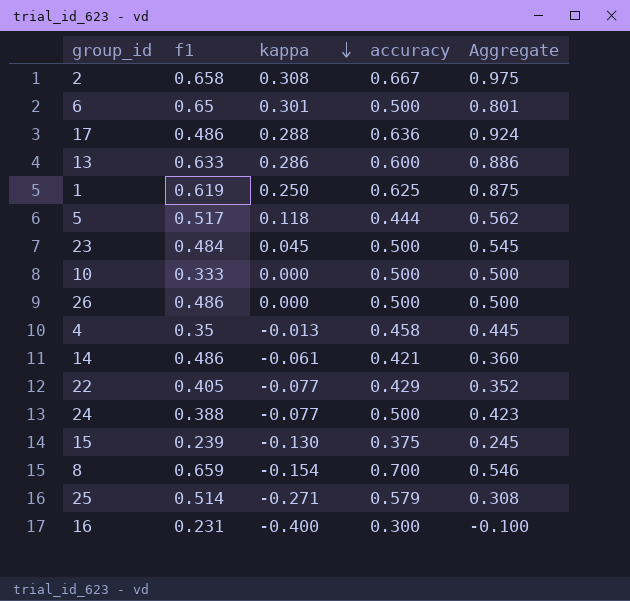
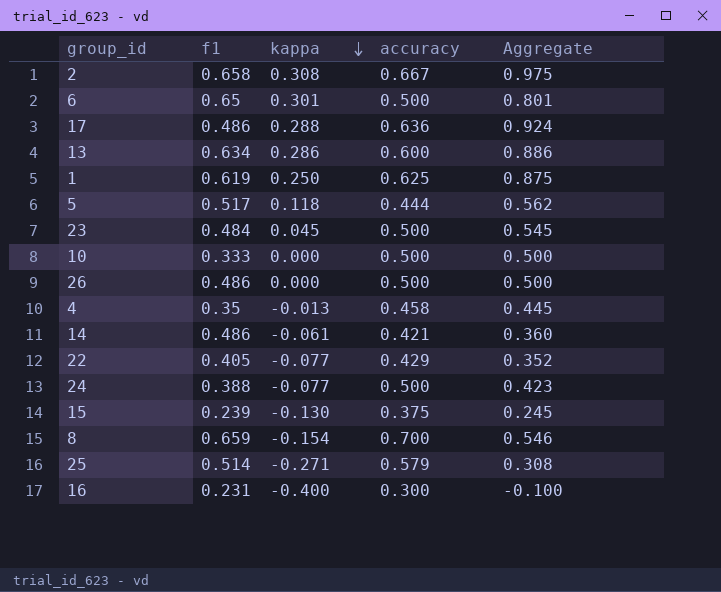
13 | f1: 0.633 -> 0.634

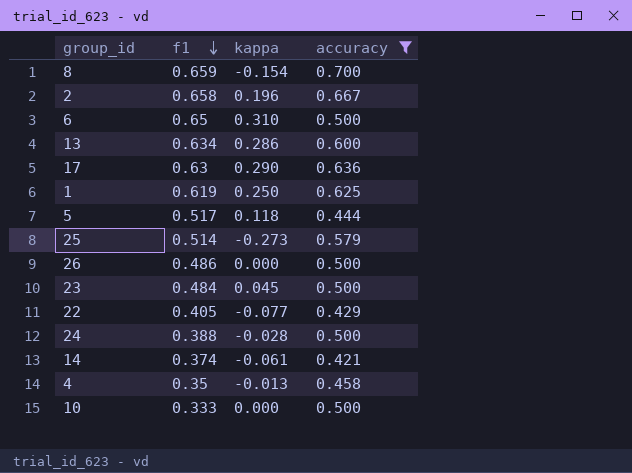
filter: none -> accuracy >= 0.421
row order: kappa descending -> f1 descending
column Aggregate | formula: [kappa] + [accuracy] -> none
2 | kappa: 0.308 -> 0.196
6 | kappa: 0.301 -> 0.310
17 | f1: 0.486 -> 0.63
17 | kappa: 0.288 -> 0.290
25 | kappa: -0.271 -> -0.273
24 | kappa: -0.077 -> -0.028
14 | f1: 0.486 -> 0.374

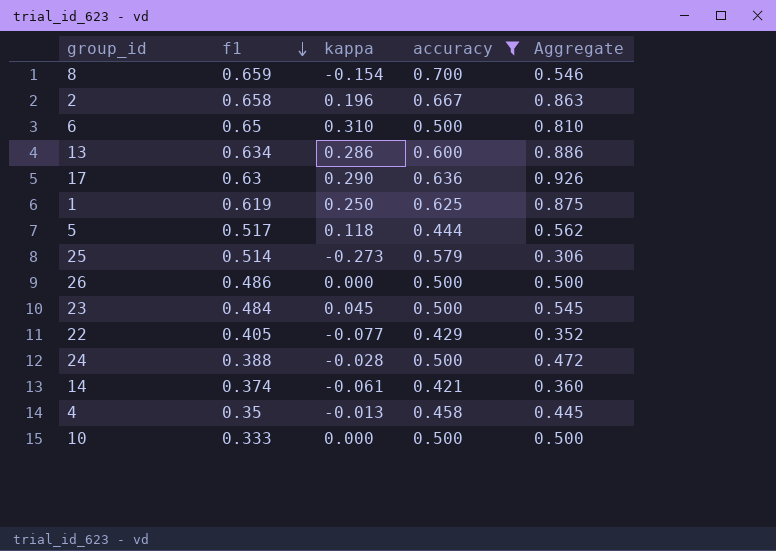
column Aggregate | formula: none -> [kappa] + [accuracy]

